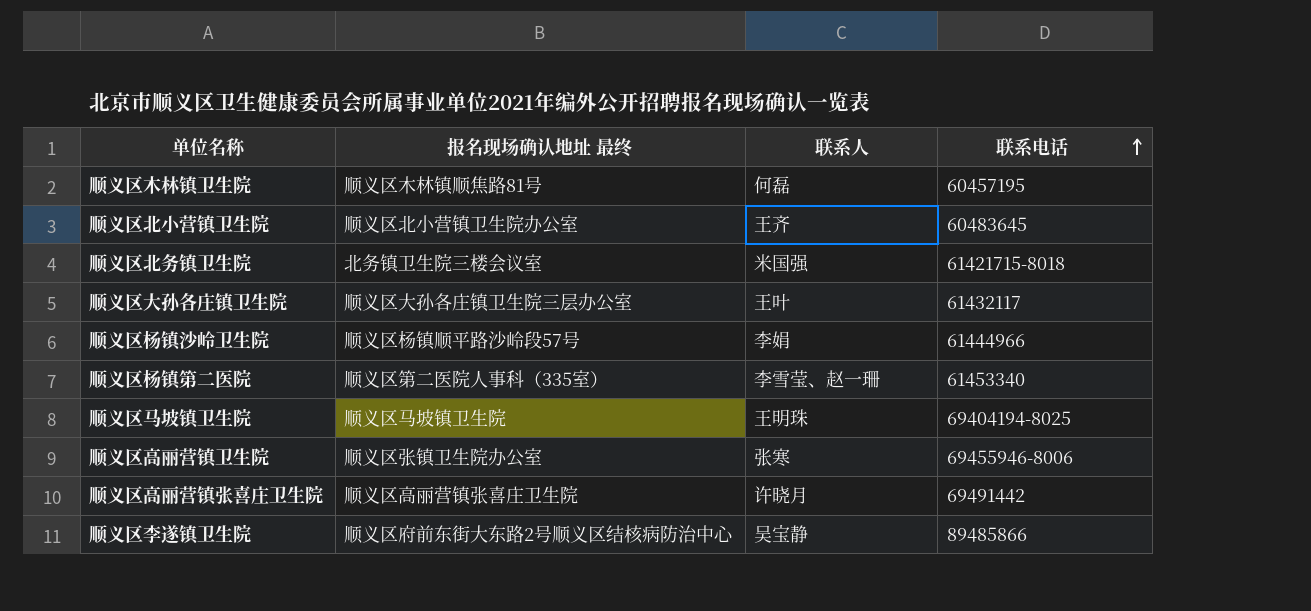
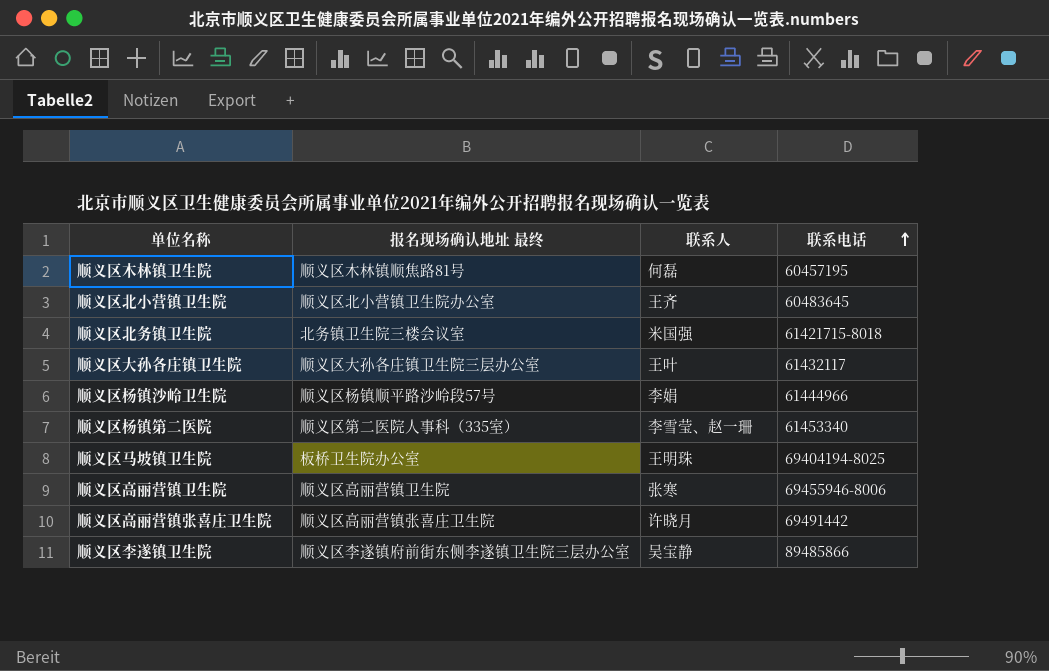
顺义区马坡镇卫生院 | 报名现场确认地址 最终: 顺义区马坡镇卫生院 -> 板桥卫生院办公室
顺义区高丽营镇卫生院 | 报名现场确认地址 最终: 顺义区张镇卫生院办公室 -> 顺义区高丽营镇卫生院
顺义区李遂镇卫生院 | 报名现场确认地址 最终: 顺义区府前东街大东路2号顺义区结核病防治中心 -> 顺义区李遂镇府前街东侧李遂镇卫生院三层办公室

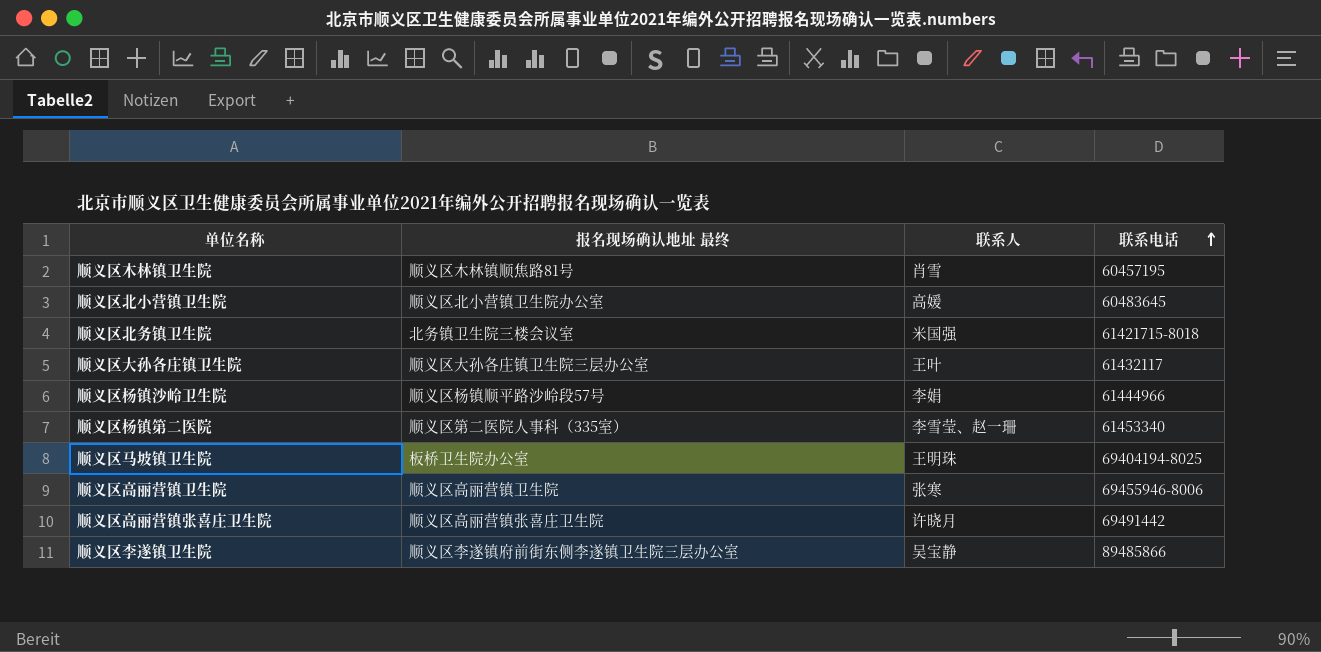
顺义区木林镇卫生院 | 联系人: 何磊 -> 肖雪
顺义区北小营镇卫生院 | 联系人: 王齐 -> 高媛

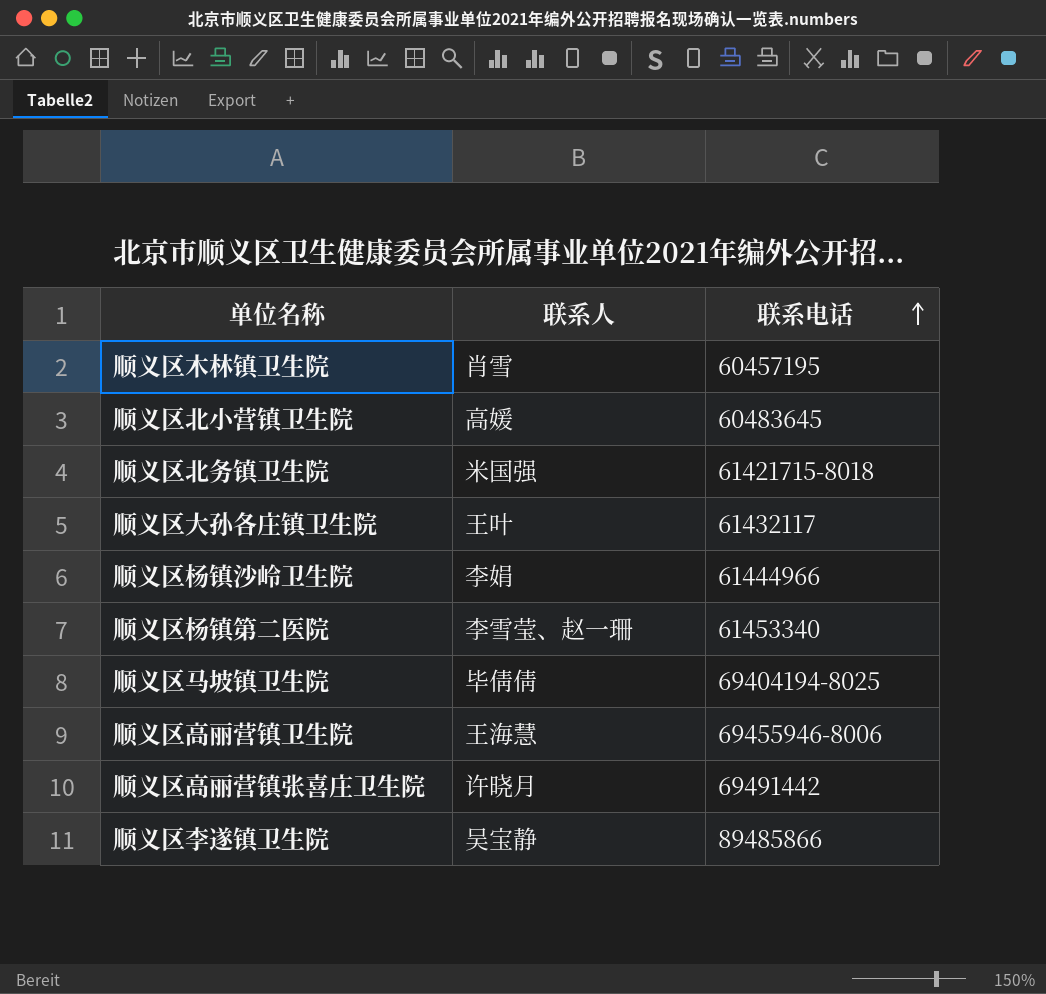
column 报名现场确认地址 最终 | position: 2 -> none
顺义区马坡镇卫生院 | 联系人: 王明珠 -> 毕倩倩
顺义区高丽营镇卫生院 | 联系人: 张寒 -> 王海慧

